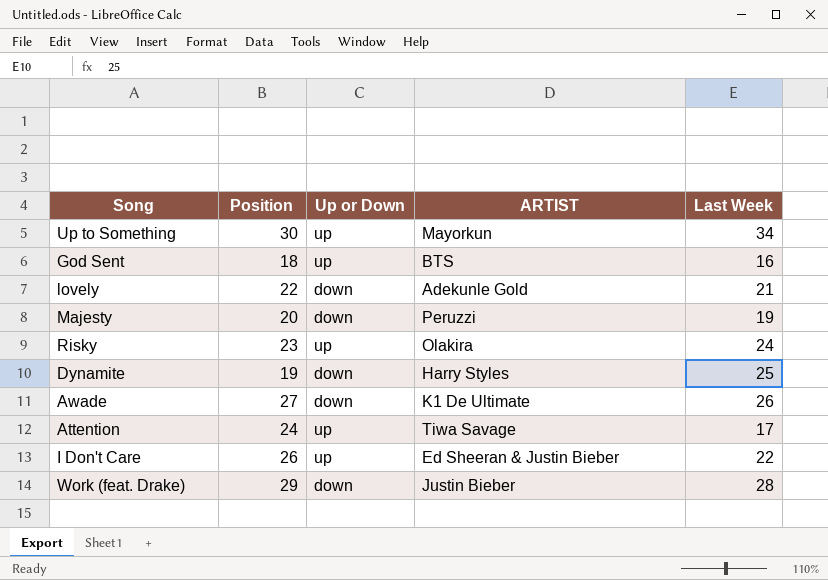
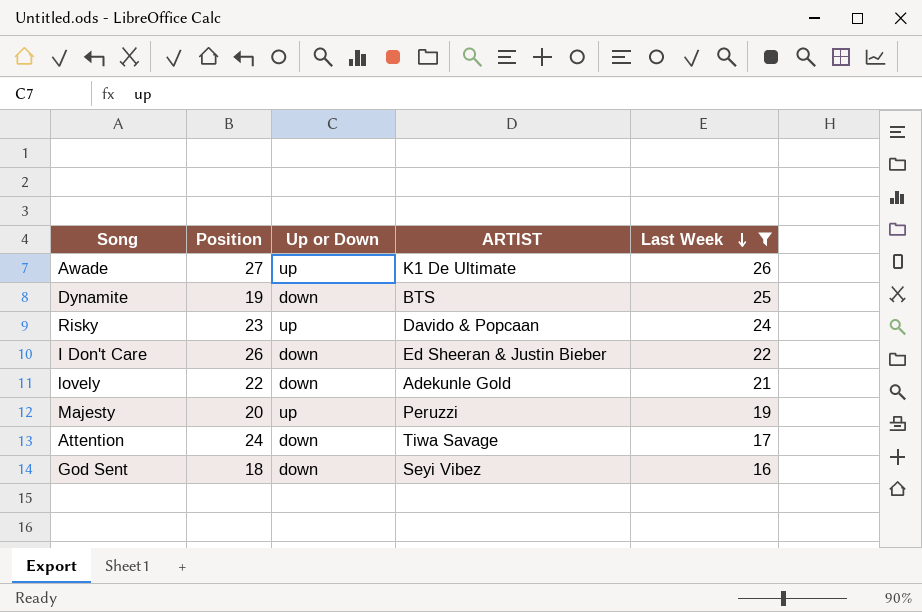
filter: none -> Last Week <= 26
row order: none -> Last Week descending
Awade | Up or Down: down -> up
Dynamite | ARTIST: Harry Styles -> BTS
Risky | ARTIST: Olakira -> Davido & Popcaan
I Don't Care | Up or Down: up -> down
Majesty | Up or Down: down -> up
Attention | Up or Down: up -> down
God Sent | Up or Down: up -> down
God Sent | ARTIST: BTS -> Seyi Vibez

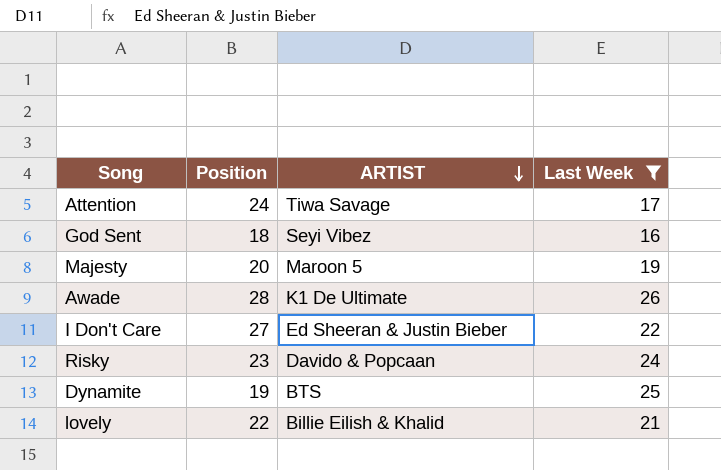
row order: Last Week descending -> ARTIST descending
column Up or Down | position: 3 -> none
Majesty | ARTIST: Peruzzi -> Maroon 5
Awade | Position: 27 -> 28
I Don't Care | Position: 26 -> 27
lovely | ARTIST: Adekunle Gold -> Billie Eilish & Khalid

